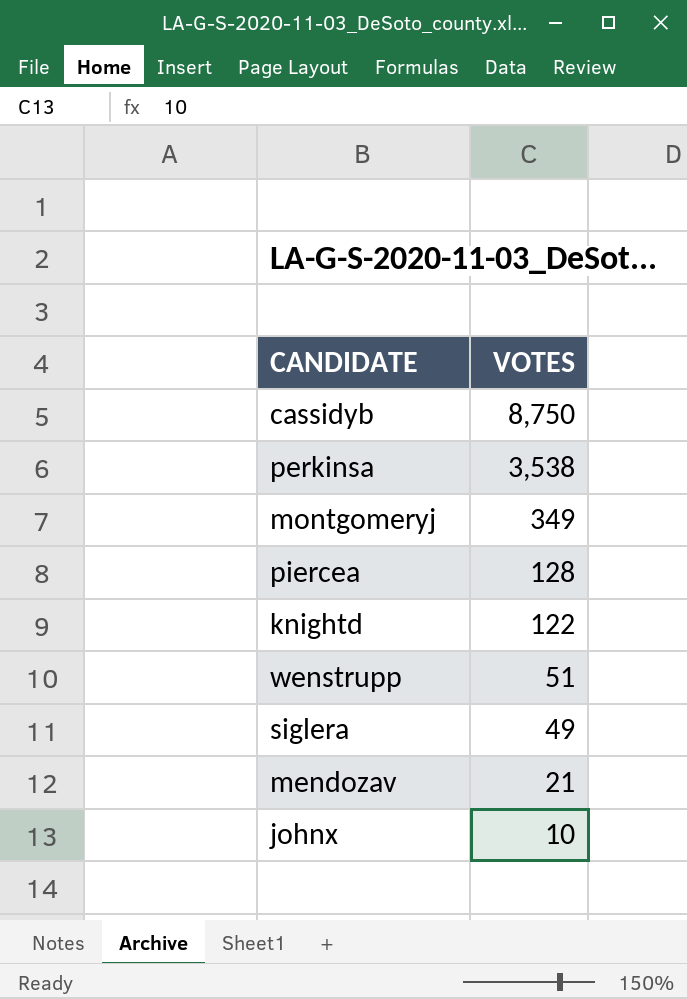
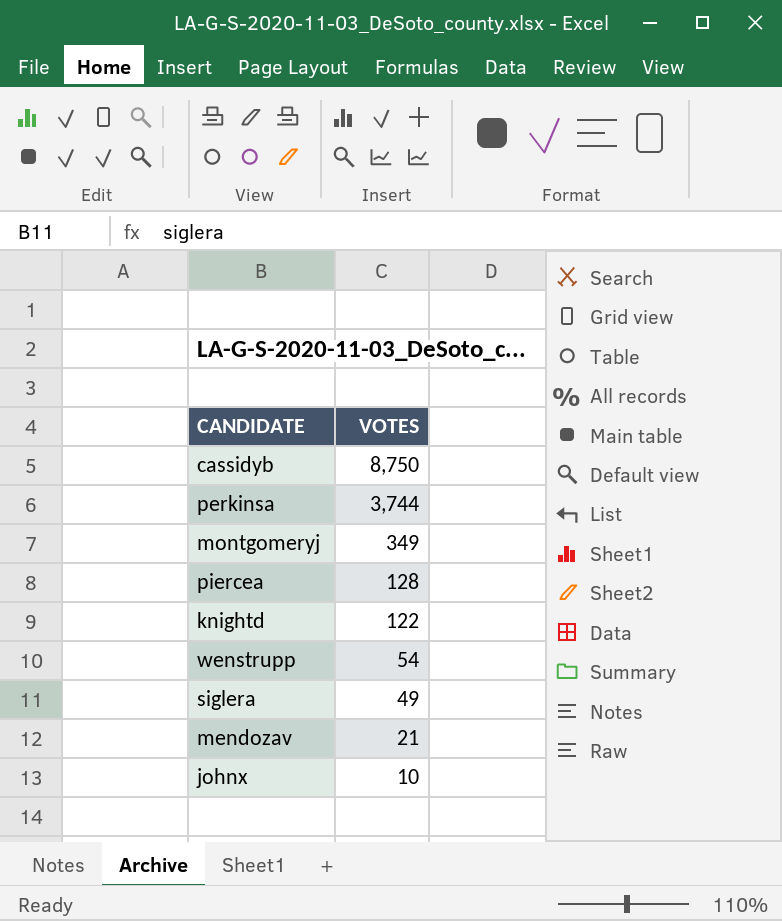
perkinsa | VOTES: 3,538 -> 3,744
wenstrupp | VOTES: 51 -> 54

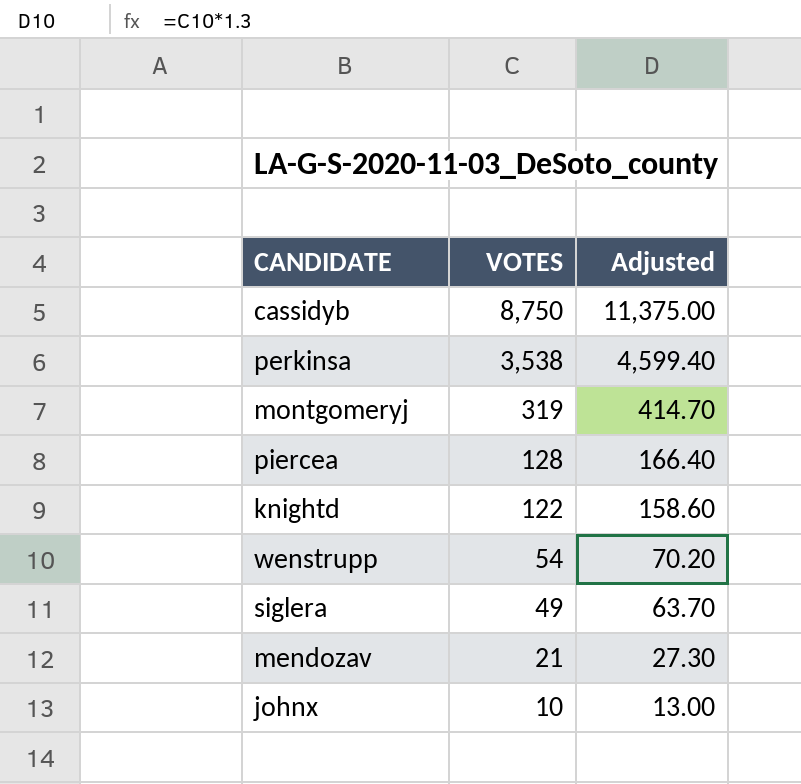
column Adjusted | formula: none -> [VOTES] * 1.3
perkinsa | VOTES: 3,744 -> 3,538
montgomeryj | VOTES: 349 -> 319

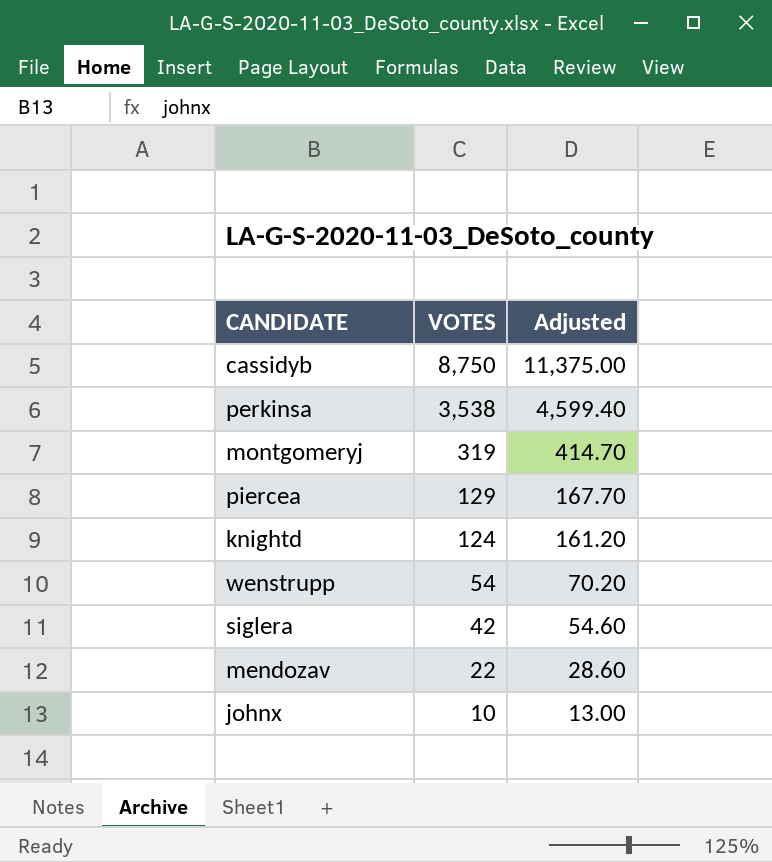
piercea | VOTES: 128 -> 129
piercea | Adjusted: 166.40 -> 167.70
knightd | VOTES: 122 -> 124
knightd | Adjusted: 158.60 -> 161.20
siglera | VOTES: 49 -> 42
siglera | Adjusted: 63.70 -> 54.60
mendozav | VOTES: 21 -> 22
mendozav | Adjusted: 27.30 -> 28.60

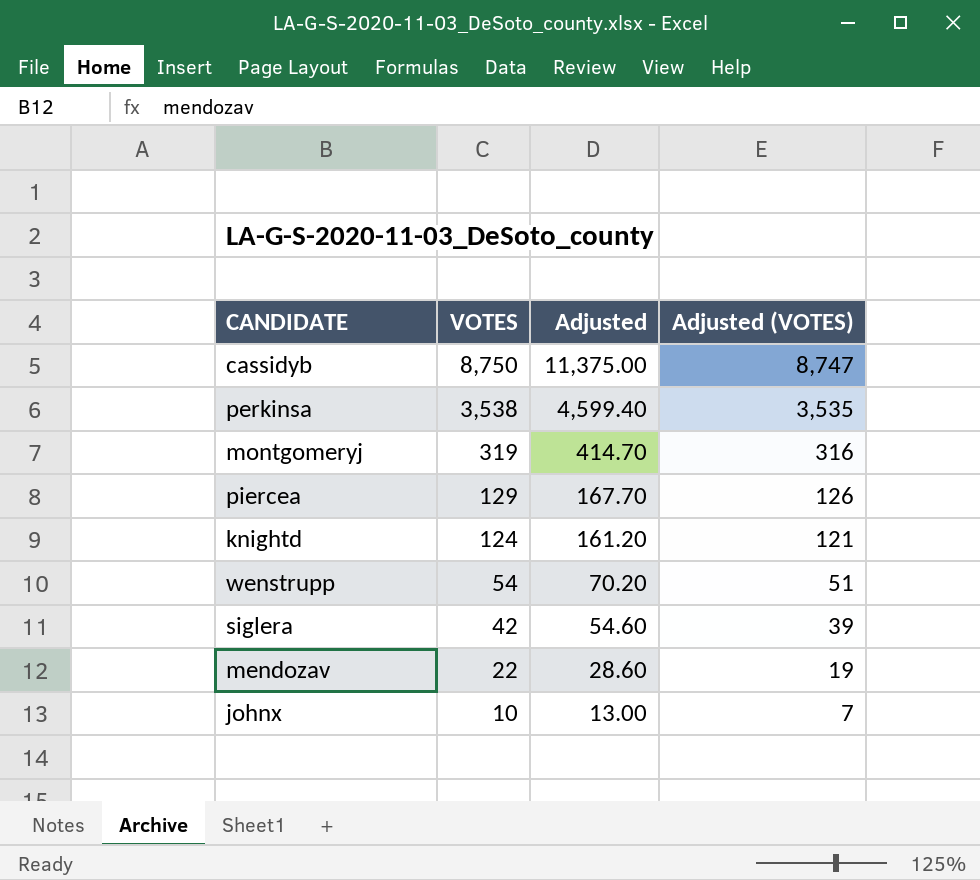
column Adjusted (VOTES) | formula: none -> [VOTES] - 3

